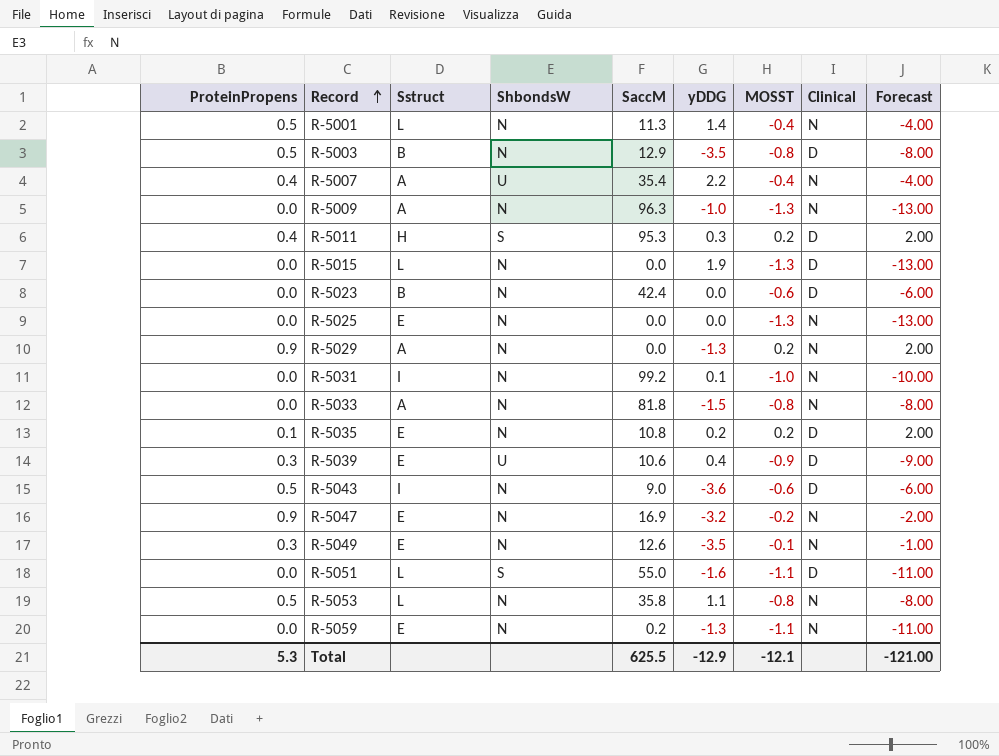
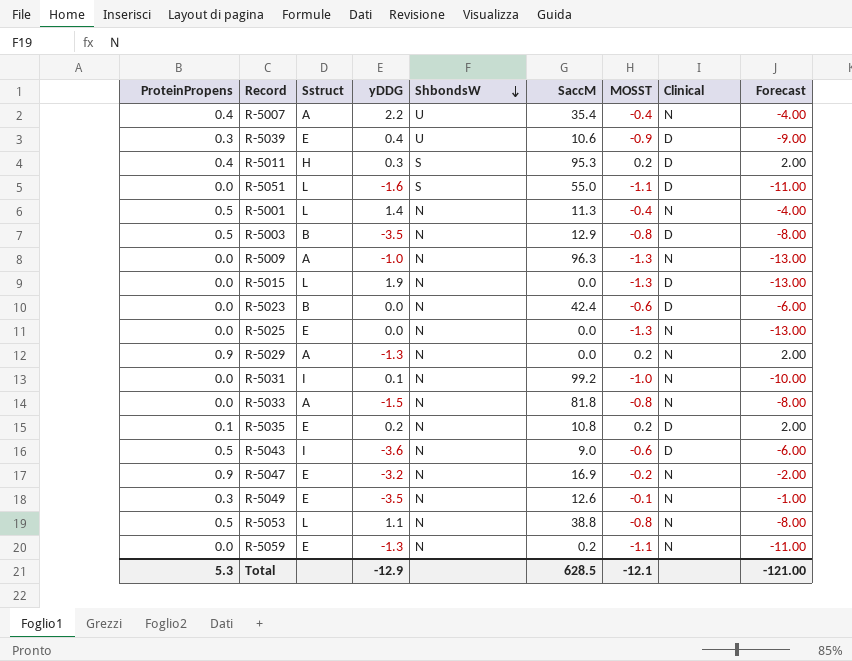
row order: Record ascending -> ShbondsW descending
column yDDG | position: 6 -> 4
R-5053 | SaccM: 35.8 -> 38.8
Total | SaccM: 625.5 -> 628.5

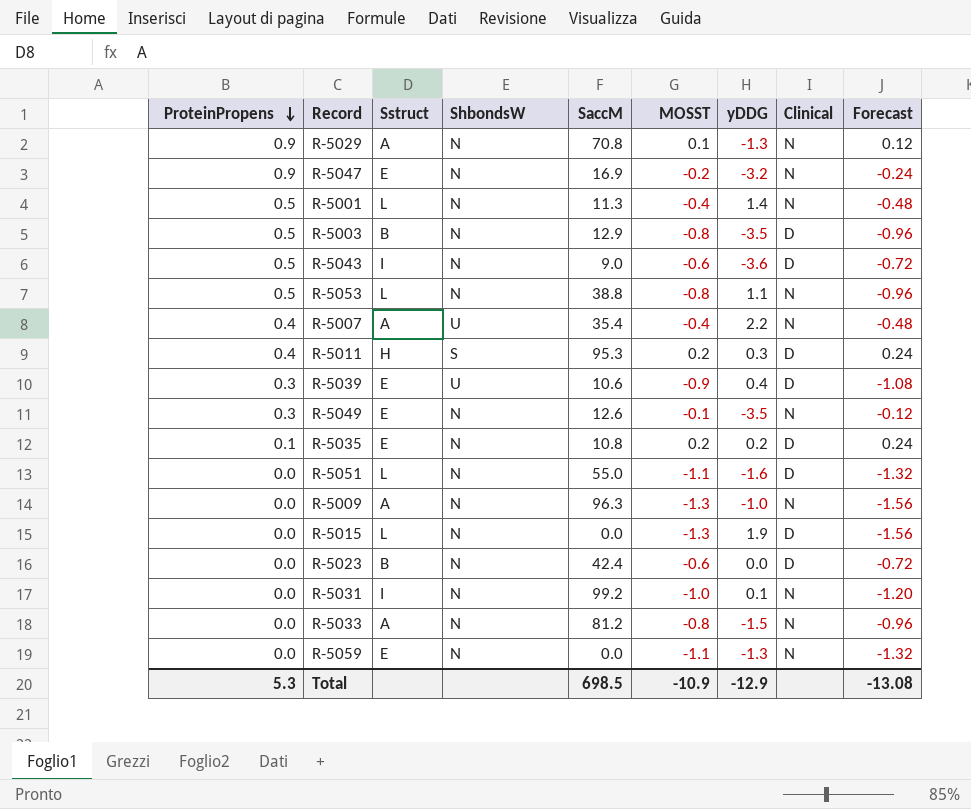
row order: ShbondsW descending -> ProteinPropens descending
column yDDG | position: 4 -> 7
column Forecast | formula: [MOSST] * 10 -> [MOSST] * 1.2
row R-5025: 0.0 | E | 0.0 | N | 0.0 | -1.3 | N | -13.00 -> none
R-5029 | SaccM: 0.0 -> 70.8
R-5029 | MOSST: 0.2 -> 0.1
R-5051 | ShbondsW: S -> N
R-5033 | SaccM: 81.8 -> 81.2
R-5059 | SaccM: 0.2 -> 0.0
Total | SaccM: 628.5 -> 698.5
Total | MOSST: -12.1 -> -10.9
Total | Forecast: -121.00 -> -13.08

